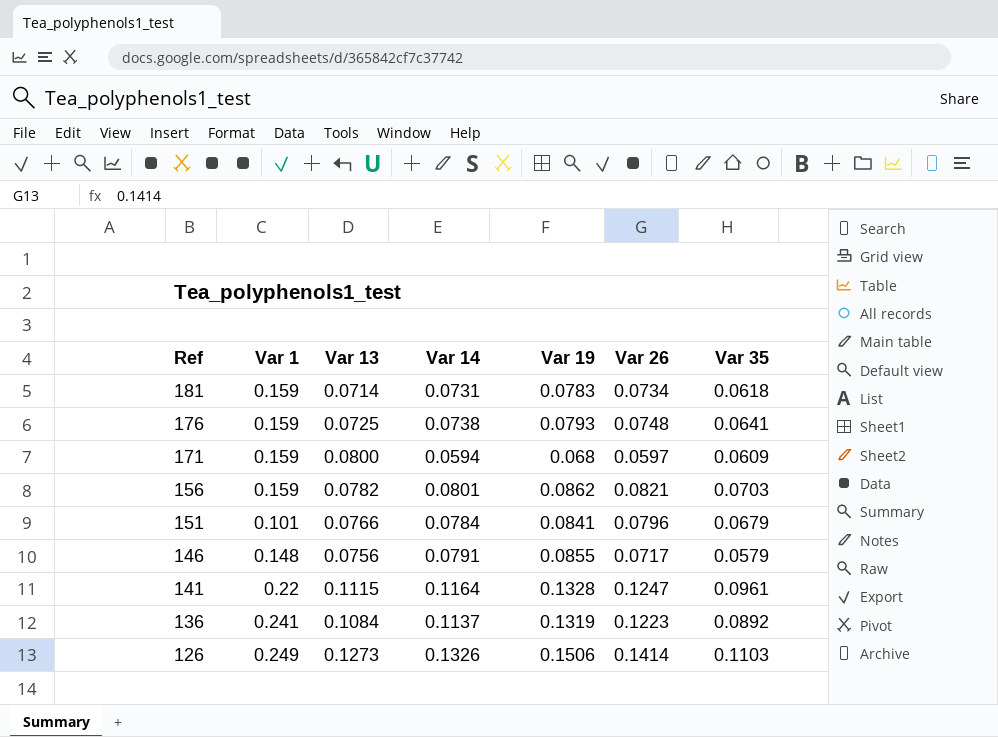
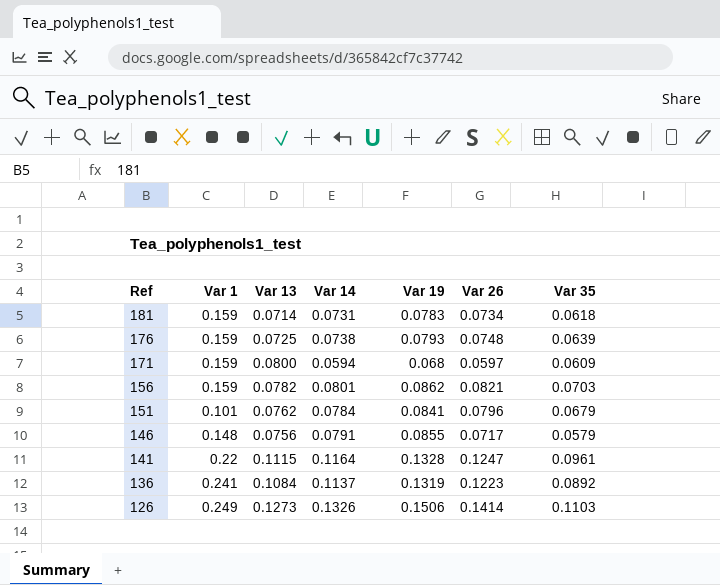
176 | Var 35: 0.0641 -> 0.0639
151 | Var 13: 0.0766 -> 0.0762

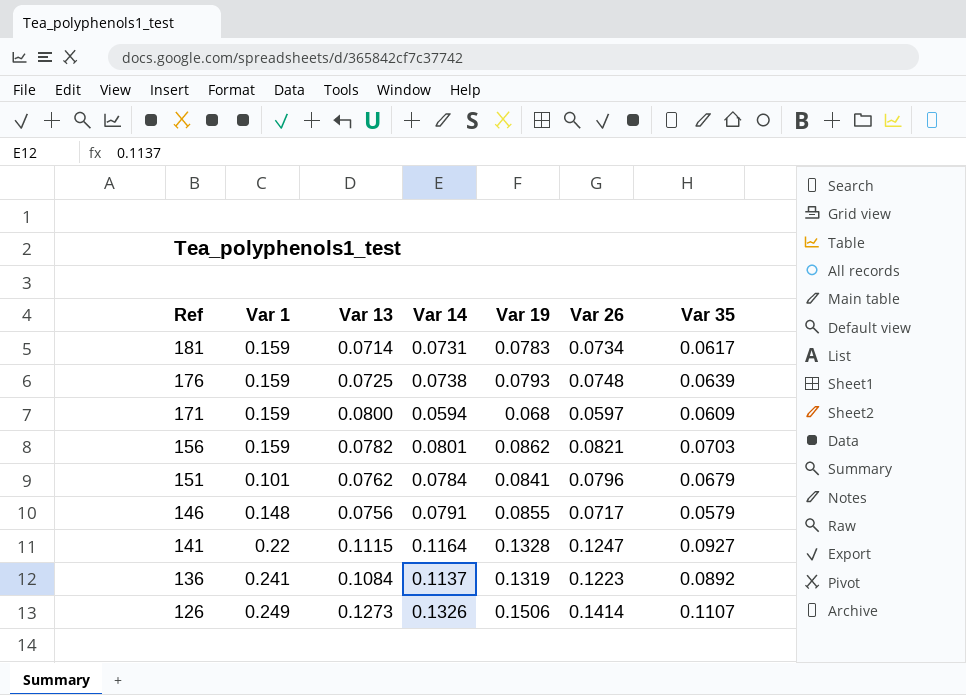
181 | Var 35: 0.0618 -> 0.0617
141 | Var 35: 0.0961 -> 0.0927
126 | Var 35: 0.1103 -> 0.1107

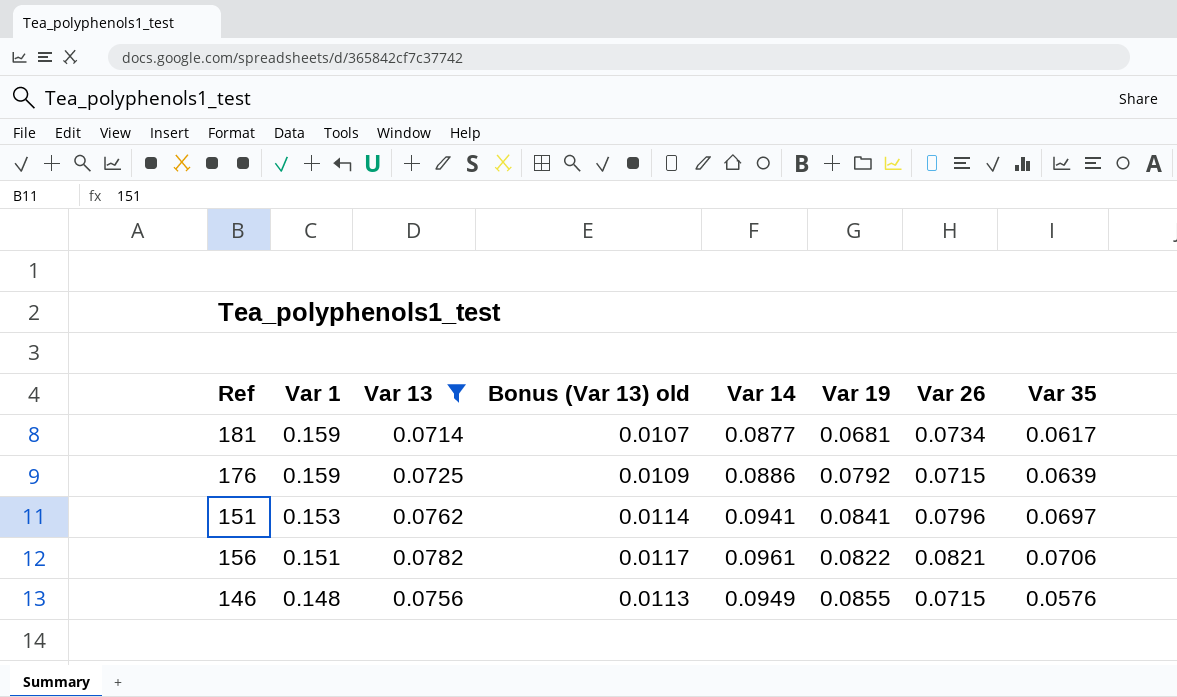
filter: none -> Var 13 <= 0.0782
row order: Ref descending -> Var 1 descending
column Bonus (Var 13) old | formula: none -> [Var 13] * 0.15
181 | Var 14: 0.0731 -> 0.0877
181 | Var 19: 0.0783 -> 0.0681
176 | Var 14: 0.0738 -> 0.0886
176 | Var 19: 0.0793 -> 0.0792
176 | Var 26: 0.0748 -> 0.0715
151 | Var 1: 0.101 -> 0.153
151 | Var 14: 0.0784 -> 0.0941
151 | Var 35: 0.0679 -> 0.0697
156 | Var 1: 0.159 -> 0.151
156 | Var 14: 0.0801 -> 0.0961
156 | Var 19: 0.0862 -> 0.0822
156 | Var 35: 0.0703 -> 0.0706
146 | Var 14: 0.0791 -> 0.0949
146 | Var 26: 0.0717 -> 0.0715
146 | Var 35: 0.0579 -> 0.0576

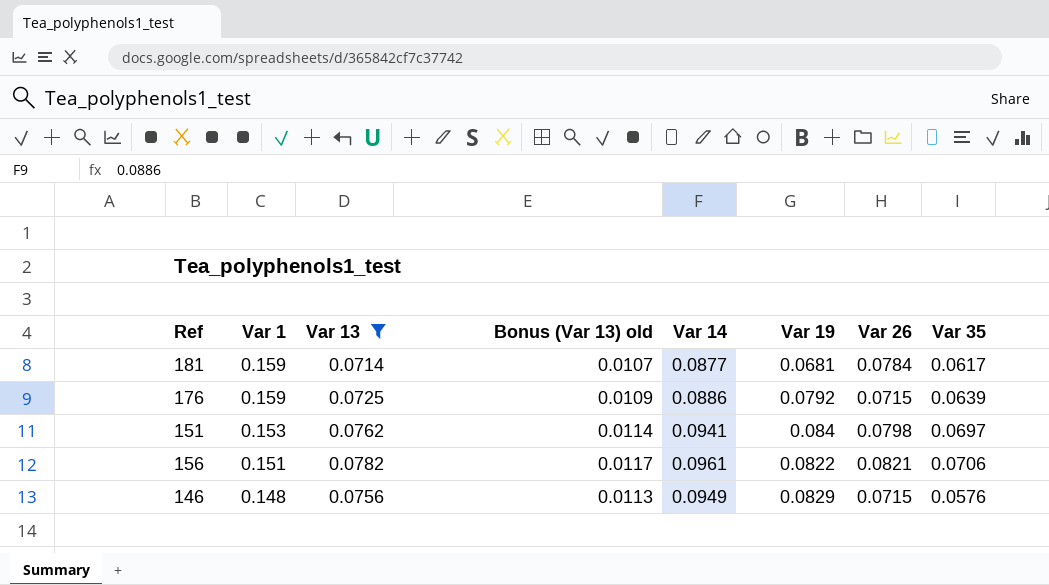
181 | Var 26: 0.0734 -> 0.0784
151 | Var 19: 0.0841 -> 0.084
151 | Var 26: 0.0796 -> 0.0798
146 | Var 19: 0.0855 -> 0.0829

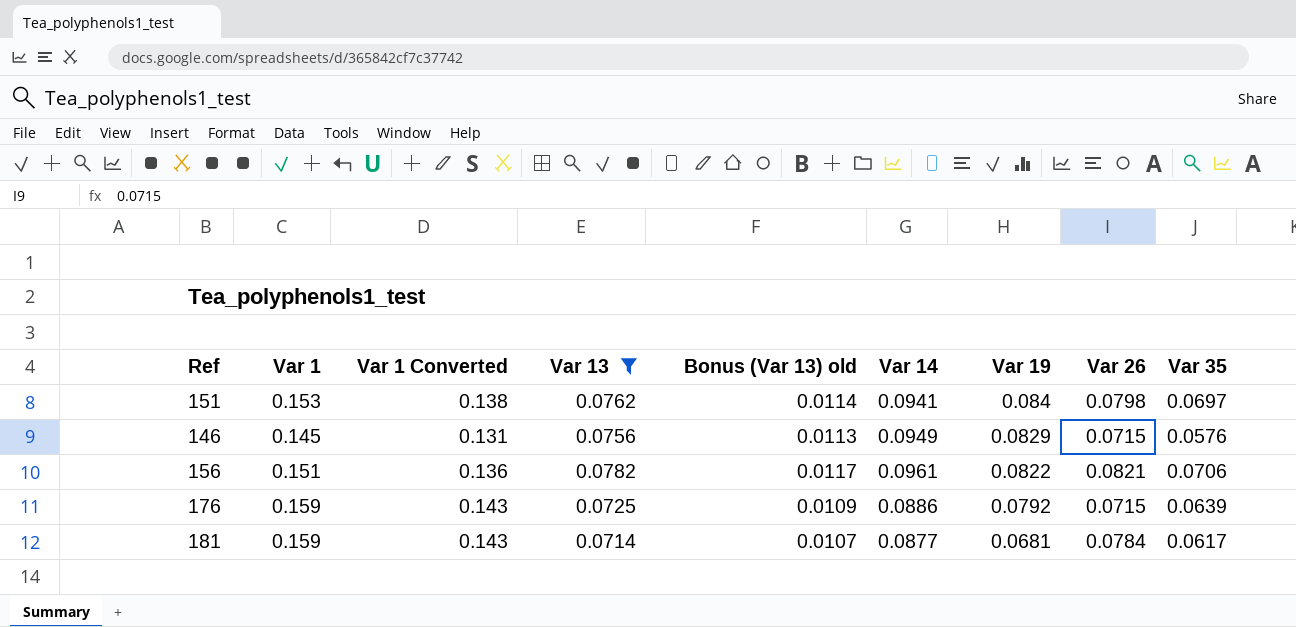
row order: Var 1 descending -> Var 19 descending
column Var 1 Converted | formula: none -> [Var 1] * 0.9
146 | Var 1: 0.148 -> 0.145

